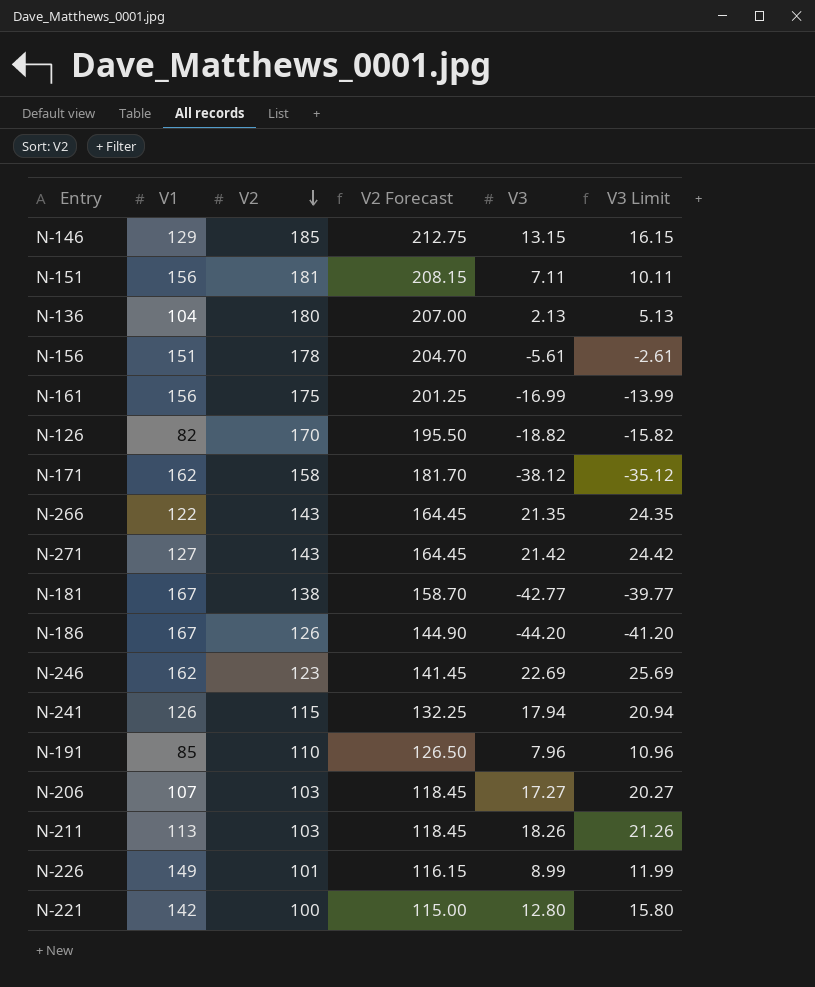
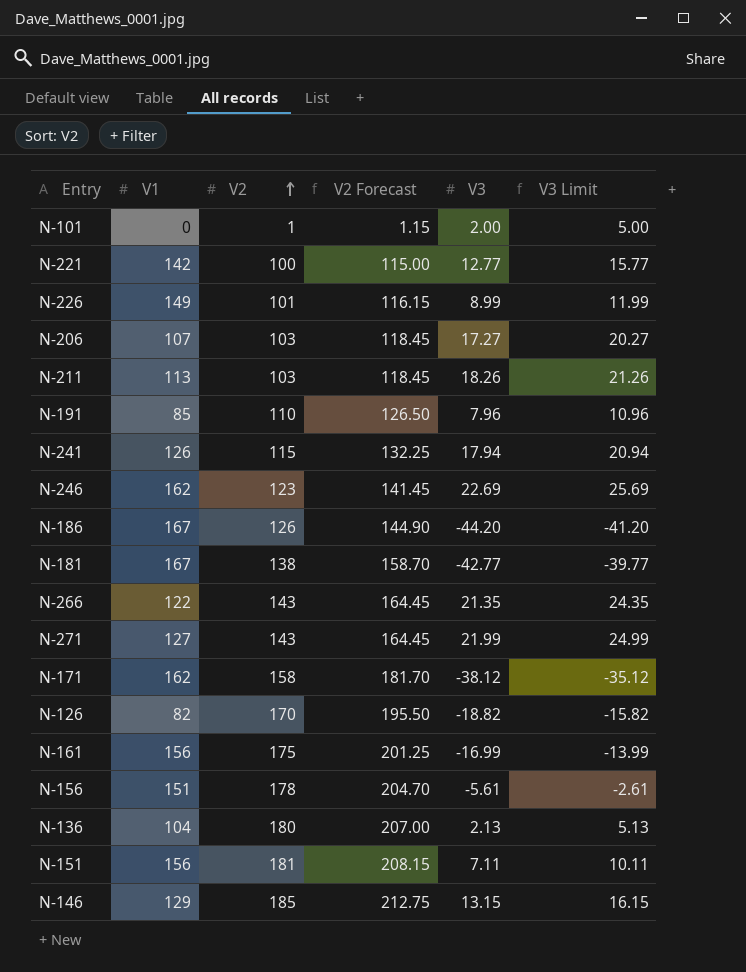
row order: V2 descending -> V2 ascending
row N-101: none -> 0 | 1 | 1.15 | 2.00 | 5.00
N-221 | V3: 12.80 -> 12.77
N-221 | V3 Limit: 15.80 -> 15.77
N-271 | V3: 21.42 -> 21.99
N-271 | V3 Limit: 24.42 -> 24.99

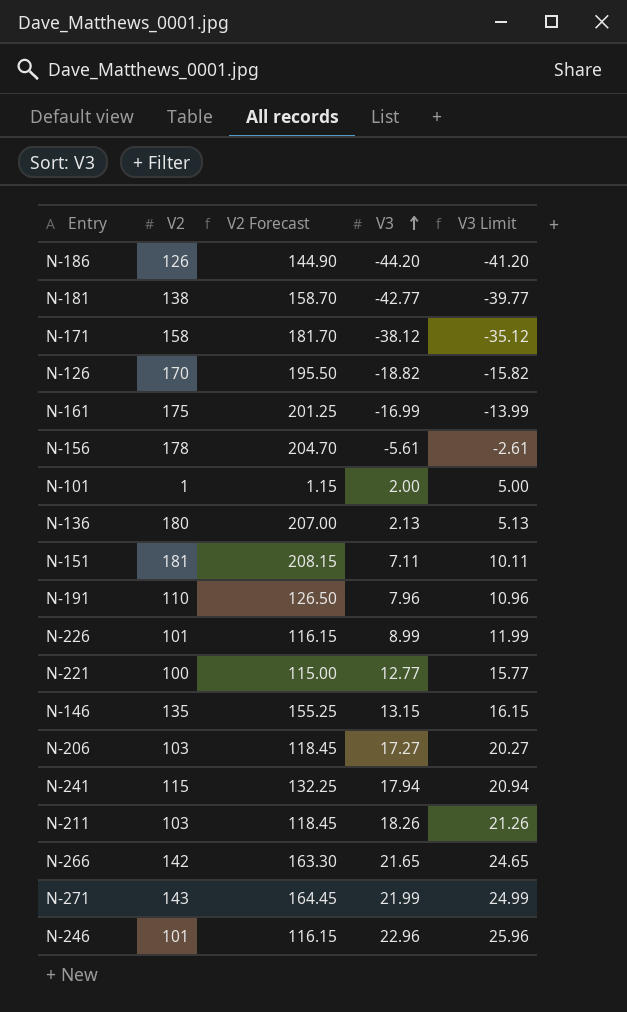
row order: V2 ascending -> V3 ascending
column V1 | position: 2 -> none
N-146 | V2: 185 -> 135
N-146 | V2 Forecast: 212.75 -> 155.25
N-266 | V2: 143 -> 142
N-266 | V2 Forecast: 164.45 -> 163.30
N-266 | V3: 21.35 -> 21.65
N-266 | V3 Limit: 24.35 -> 24.65
N-246 | V2: 123 -> 101
N-246 | V2 Forecast: 141.45 -> 116.15
N-246 | V3: 22.69 -> 22.96
N-246 | V3 Limit: 25.69 -> 25.96

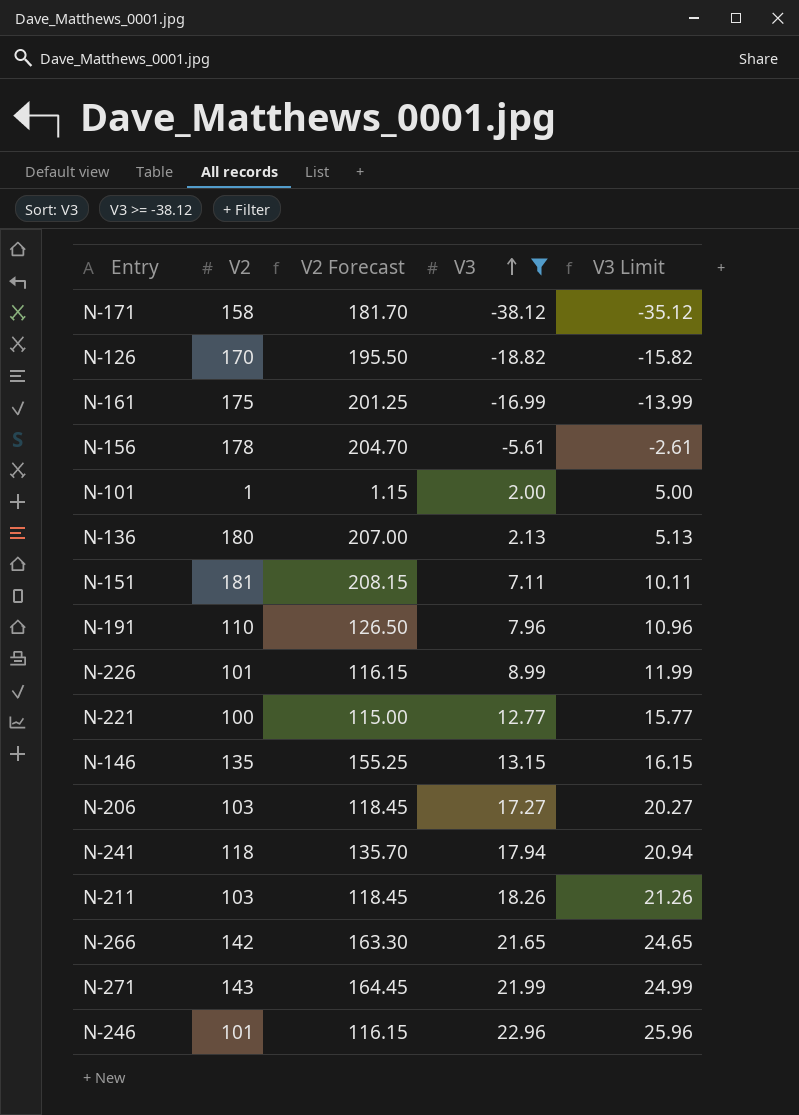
filter: none -> V3 >= -38.12
N-241 | V2: 115 -> 118
N-241 | V2 Forecast: 132.25 -> 135.70

